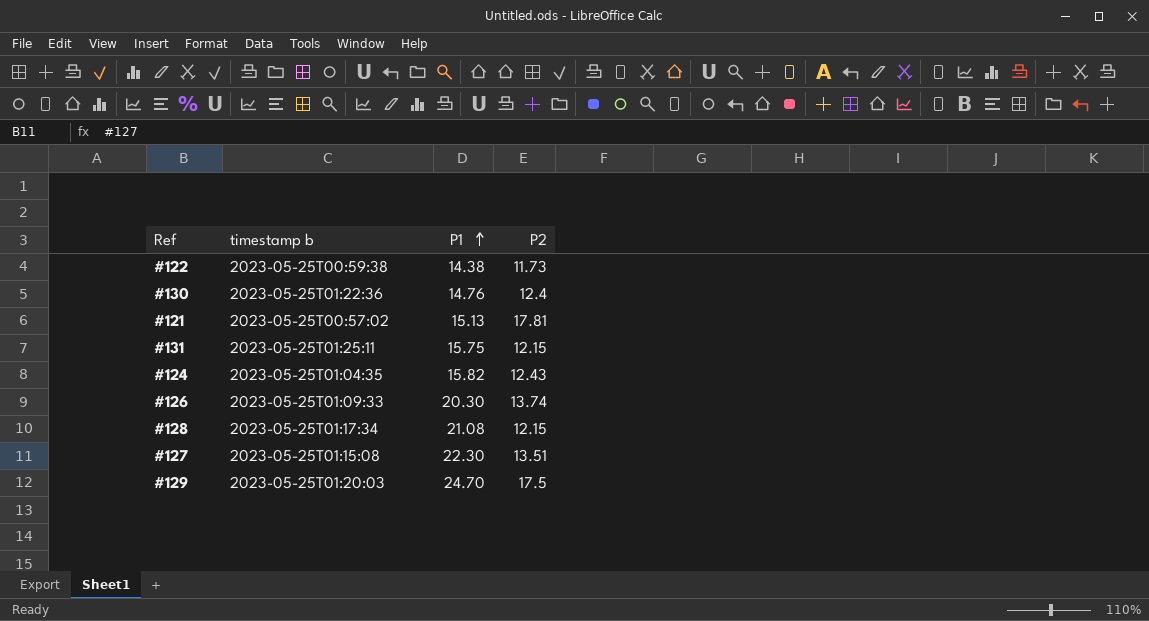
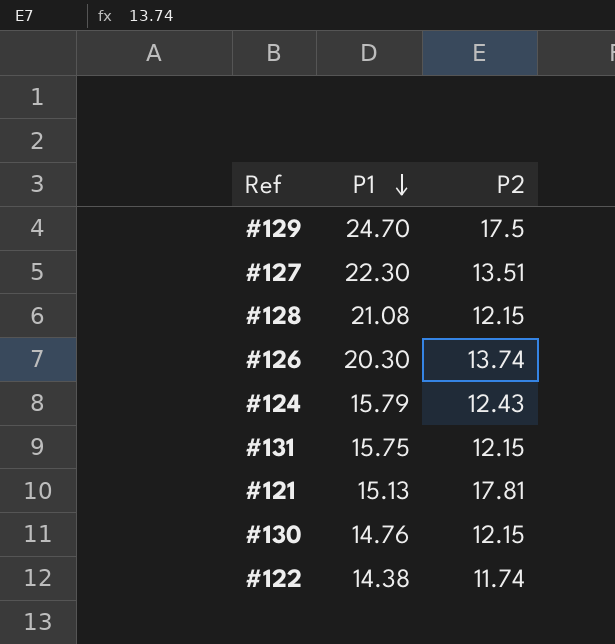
row order: P1 ascending -> P1 descending
column timestamp b | position: 2 -> none
#124 | P1: 15.82 -> 15.79
#130 | P2: 12.4 -> 12.15
#122 | P2: 11.73 -> 11.74

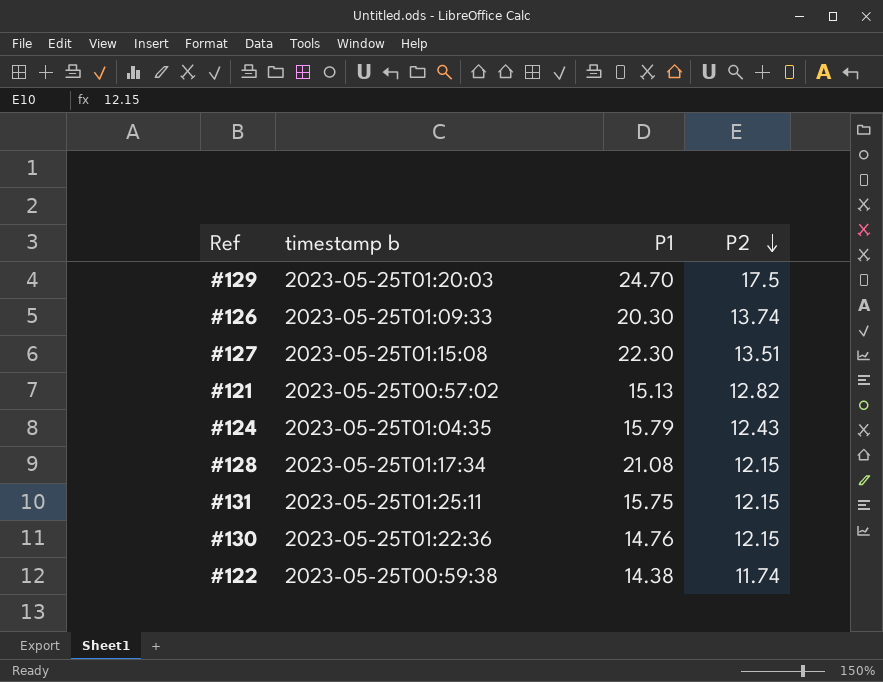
row order: P1 descending -> P2 descending
column timestamp b | position: none -> 2
#121 | P2: 17.81 -> 12.82

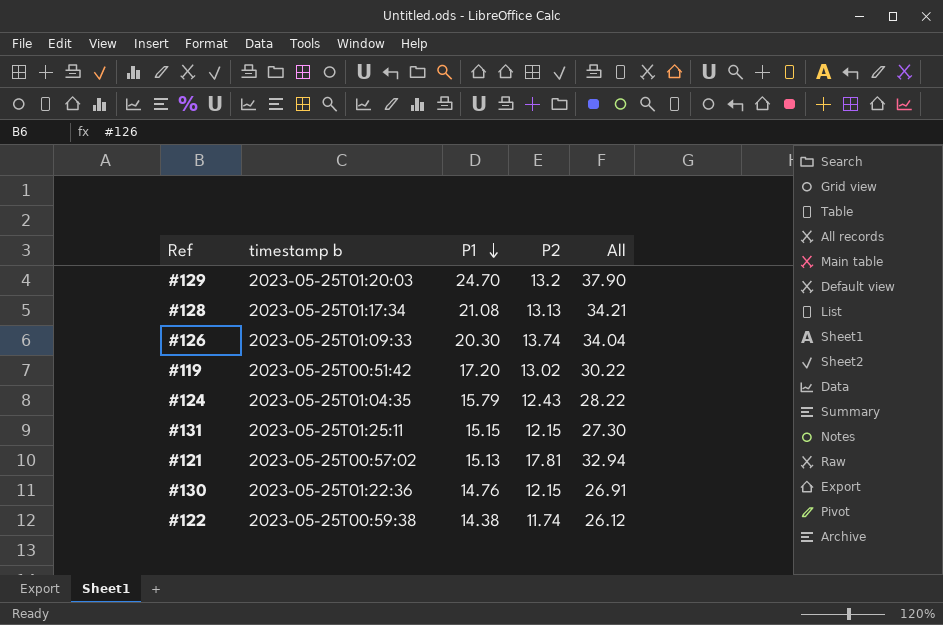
row order: P2 descending -> P1 descending
column All | formula: none -> [P1] + [P2]
row #127: 2023-05-25T01:15:08 | 22.30 | 13.51 -> none
#129 | P2: 17.5 -> 13.2
#128 | P2: 12.15 -> 13.13
row #119: none -> 2023-05-25T00:51:42 | 17.20 | 13.02 | 30.22
#131 | P1: 15.75 -> 15.15
#121 | P2: 12.82 -> 17.81

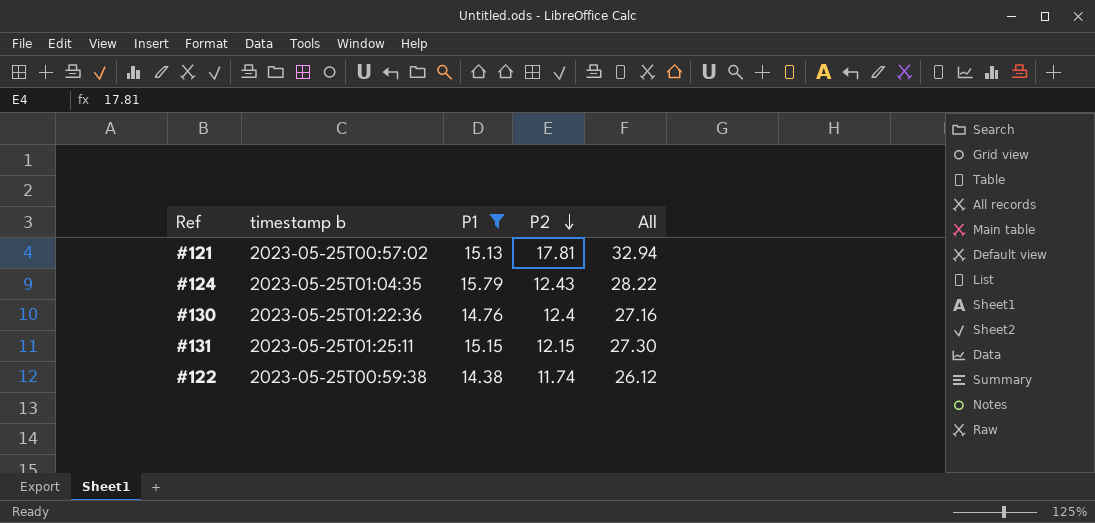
filter: none -> P1 <= 15.79
row order: P1 descending -> P2 descending
#130 | P2: 12.15 -> 12.4
#130 | All: 26.91 -> 27.16

